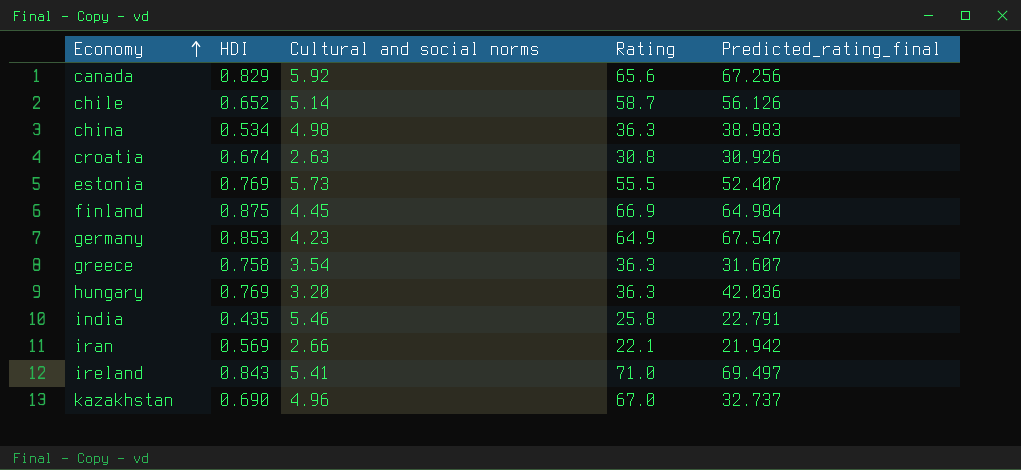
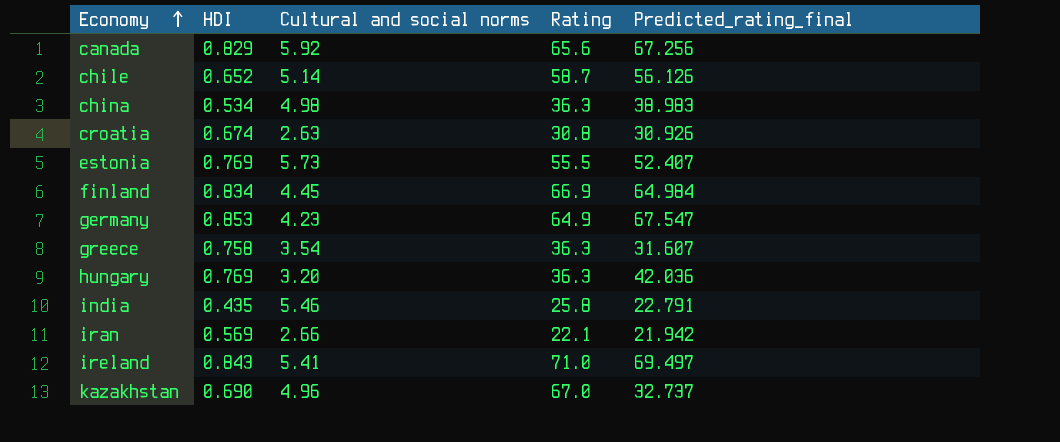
finland | HDI: 0.875 -> 0.834

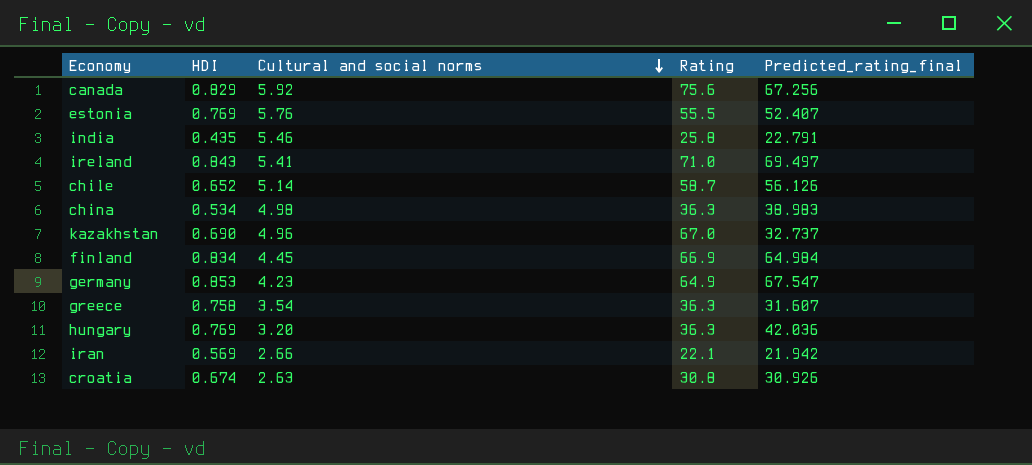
row order: Economy ascending -> Cultural and social norms descending
canada | Rating: 65.6 -> 75.6
estonia | Cultural and social norms: 5.73 -> 5.76

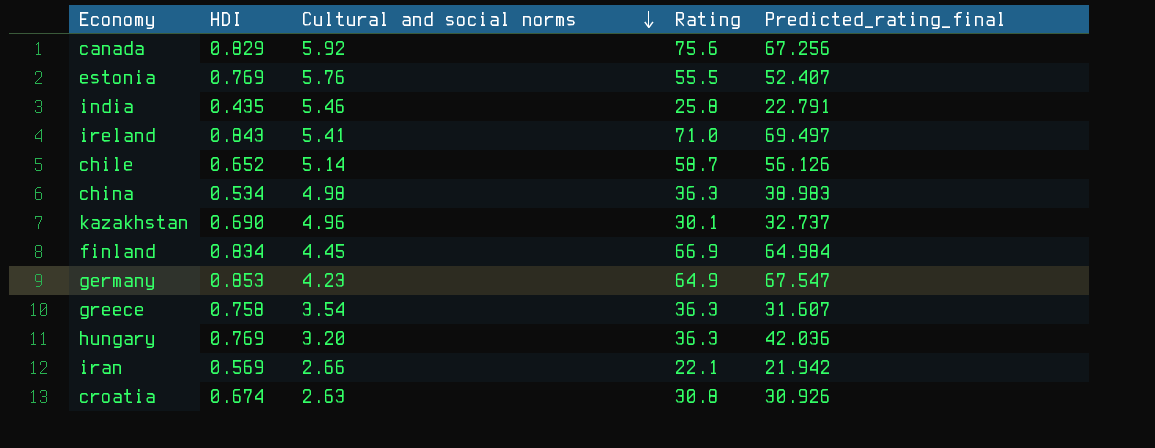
kazakhstan | Rating: 67.0 -> 30.1

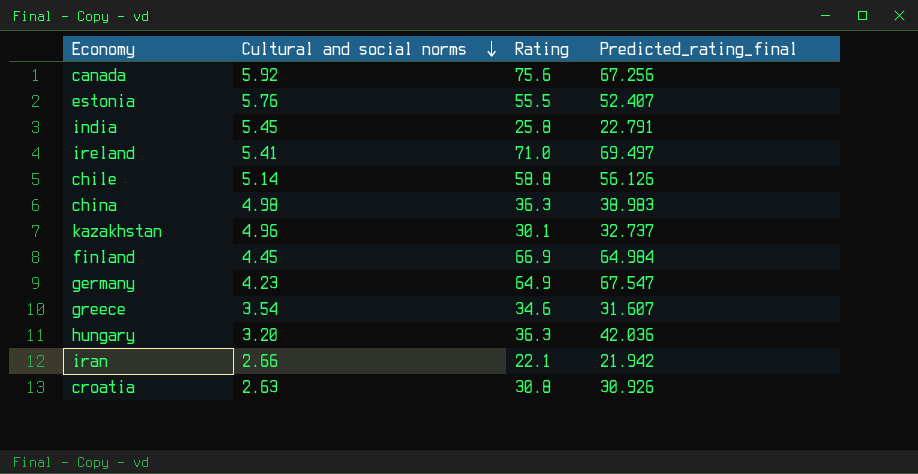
column HDI | position: 2 -> none
india | Cultural and social norms: 5.46 -> 5.45
chile | Rating: 58.7 -> 58.8
greece | Rating: 36.3 -> 34.6

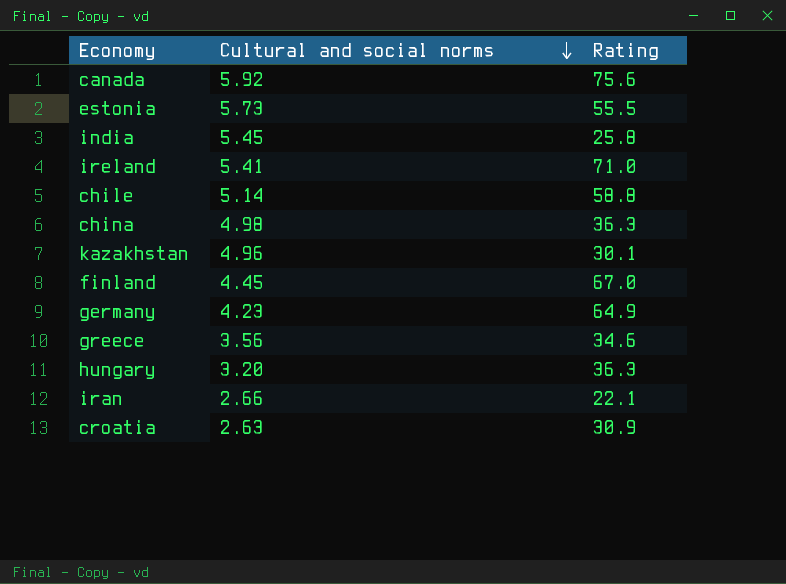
column Predicted_rating_final | position: 4 -> none
estonia | Cultural and social norms: 5.76 -> 5.73
finland | Rating: 66.9 -> 67.0
greece | Cultural and social norms: 3.54 -> 3.56
croatia | Rating: 30.8 -> 30.9

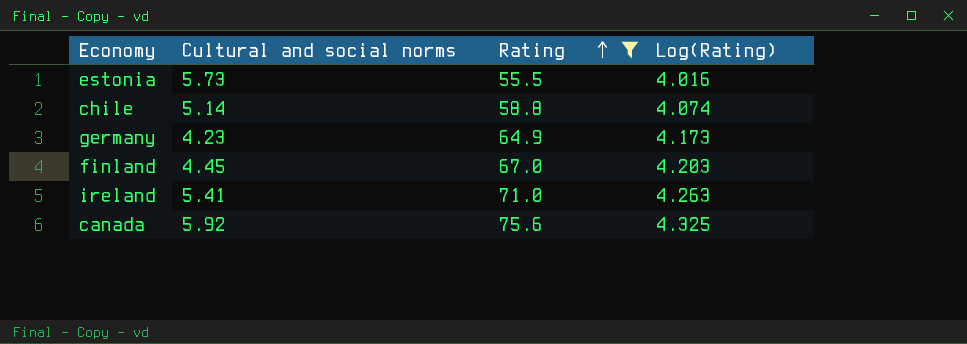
filter: none -> Rating >= 55.5
row order: Cultural and social norms descending -> Rating ascending
column Log(Rating) | position: none -> 4

